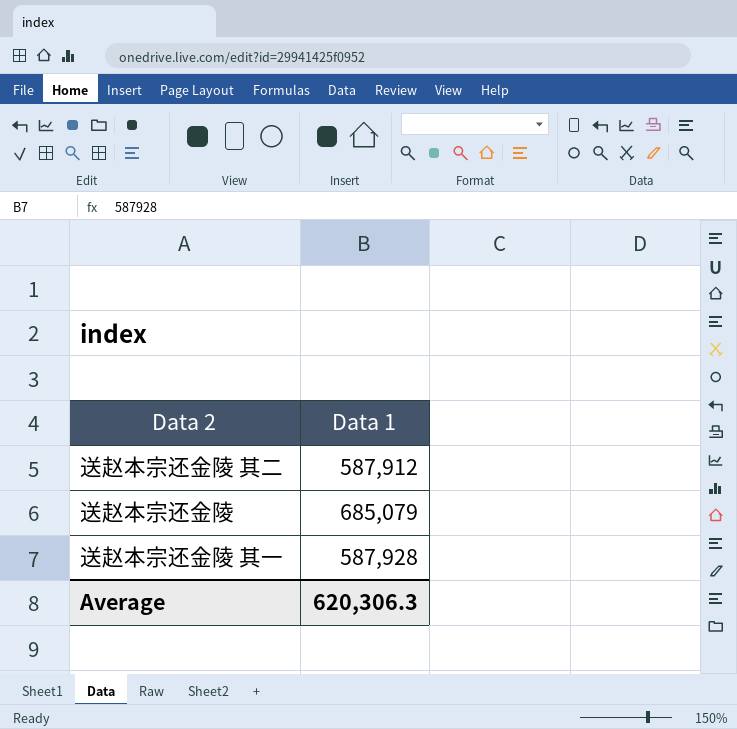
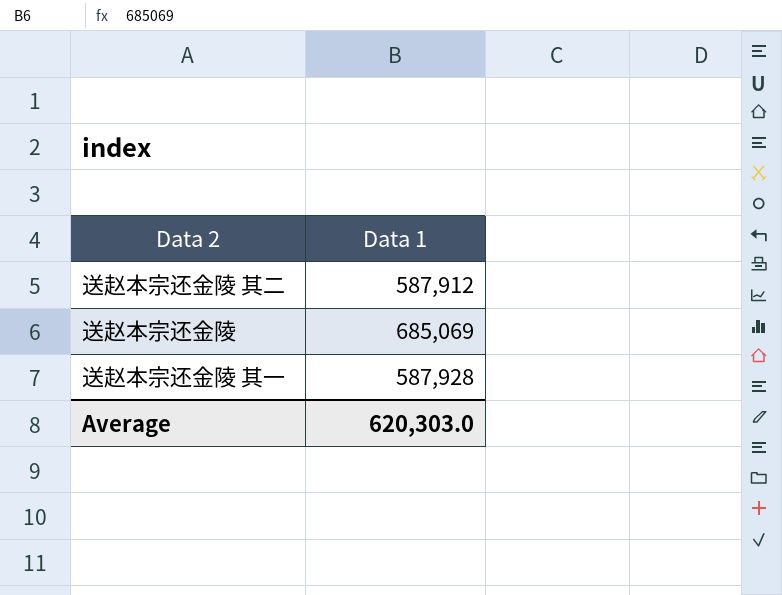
送赵本宗还金陵 | Data 1: 685,079 -> 685,069
Average | Data 1: 620,306.3 -> 620,303.0

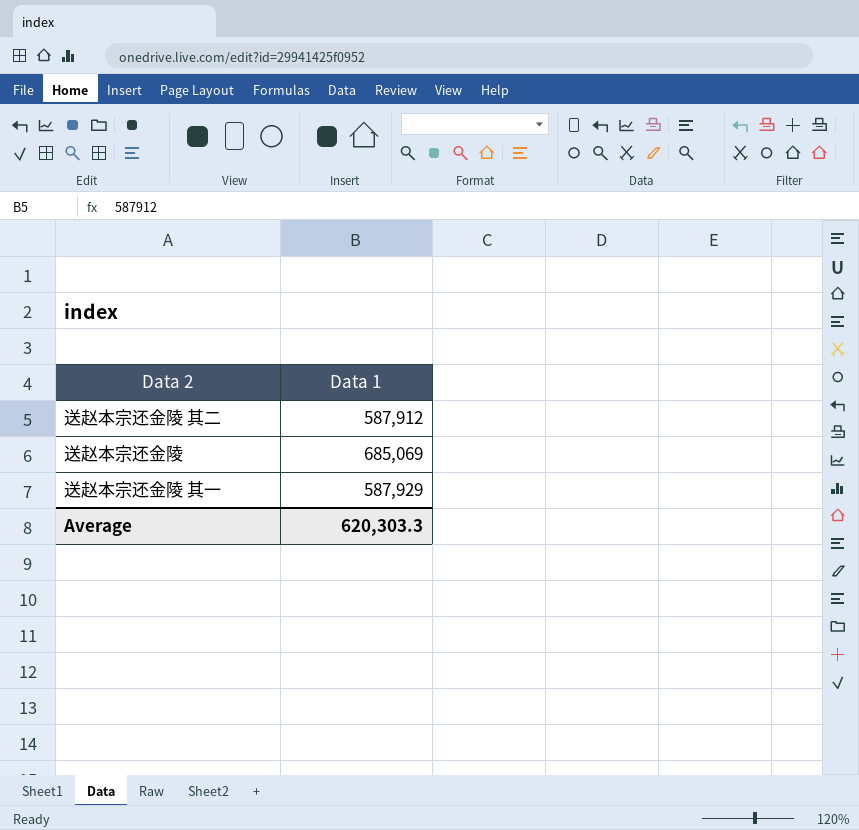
送赵本宗还金陵 其一 | Data 1: 587,928 -> 587,929
Average | Data 1: 620,303.0 -> 620,303.3

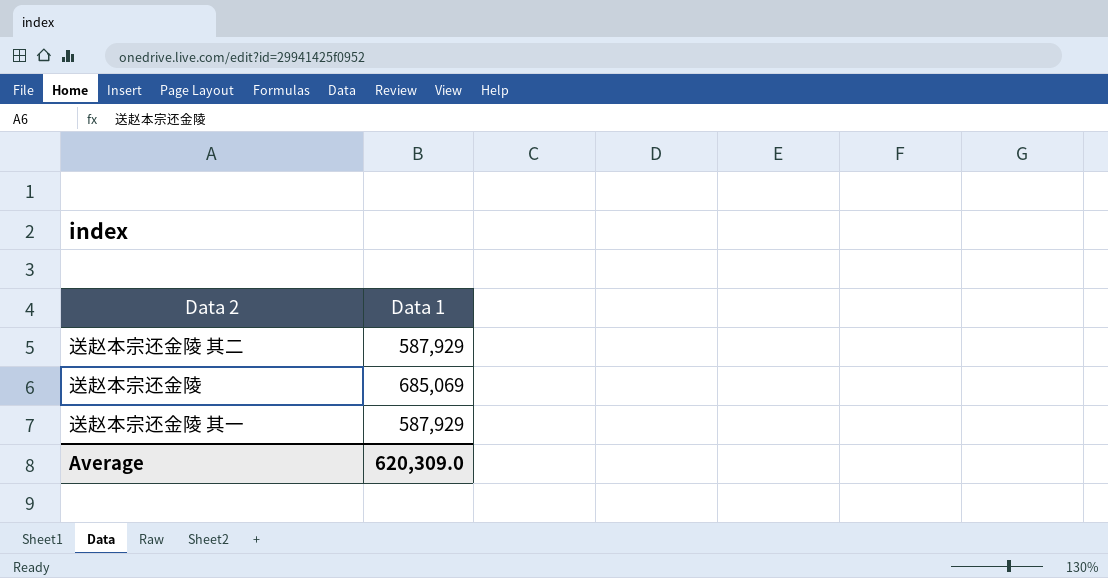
送赵本宗还金陵 其二 | Data 1: 587,912 -> 587,929
Average | Data 1: 620,303.3 -> 620,309.0

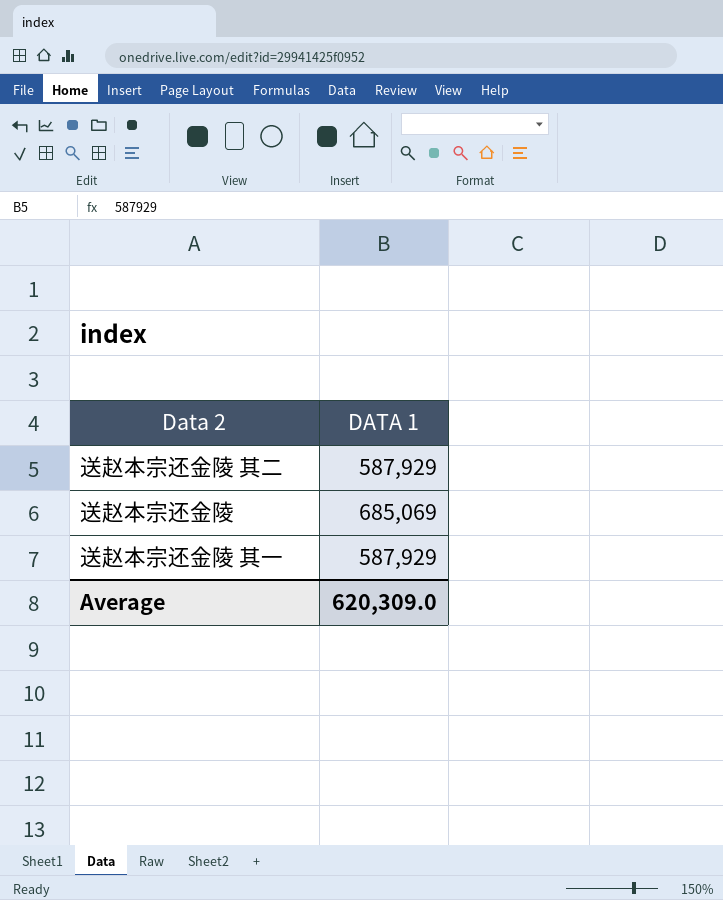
column name: Data 1 -> DATA 1

